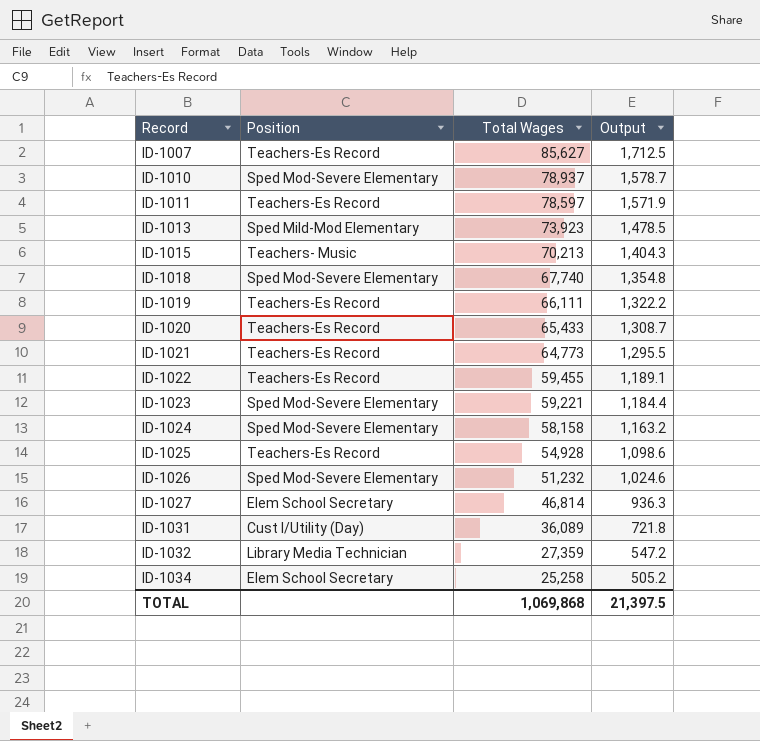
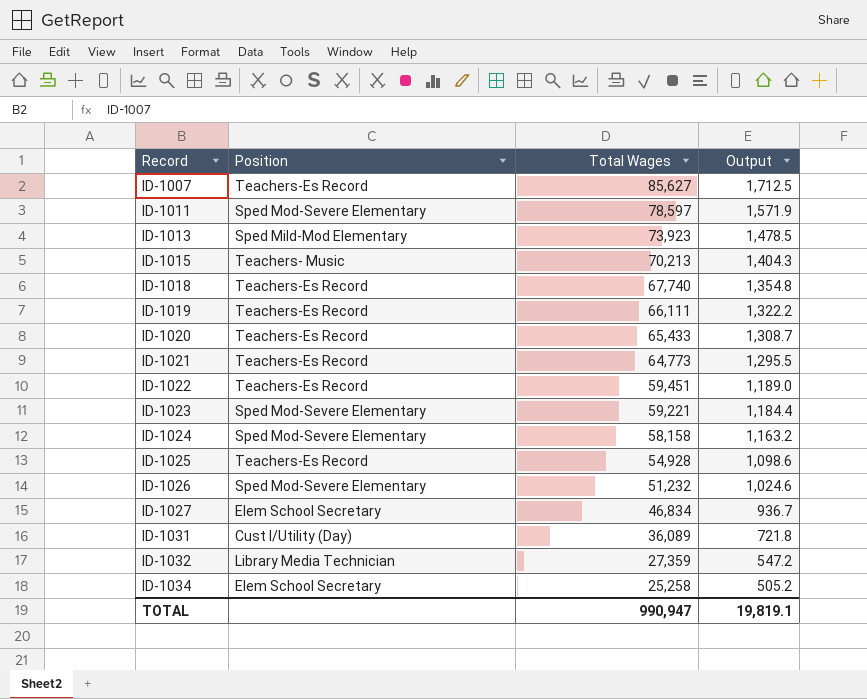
row ID-1010: Sped Mod-Severe Elementary | 78,937 | 1,578.7 -> none
ID-1011 | Position: Teachers-Es Record -> Sped Mod-Severe Elementary
ID-1018 | Position: Sped Mod-Severe Elementary -> Teachers-Es Record
ID-1022 | Total Wages: 59,455 -> 59,451
ID-1022 | Output: 1,189.1 -> 1,189.0
ID-1027 | Total Wages: 46,814 -> 46,834
ID-1027 | Output: 936.3 -> 936.7
TOTAL | Total Wages: 1,069,868 -> 990,947
TOTAL | Output: 21,397.5 -> 19,819.1

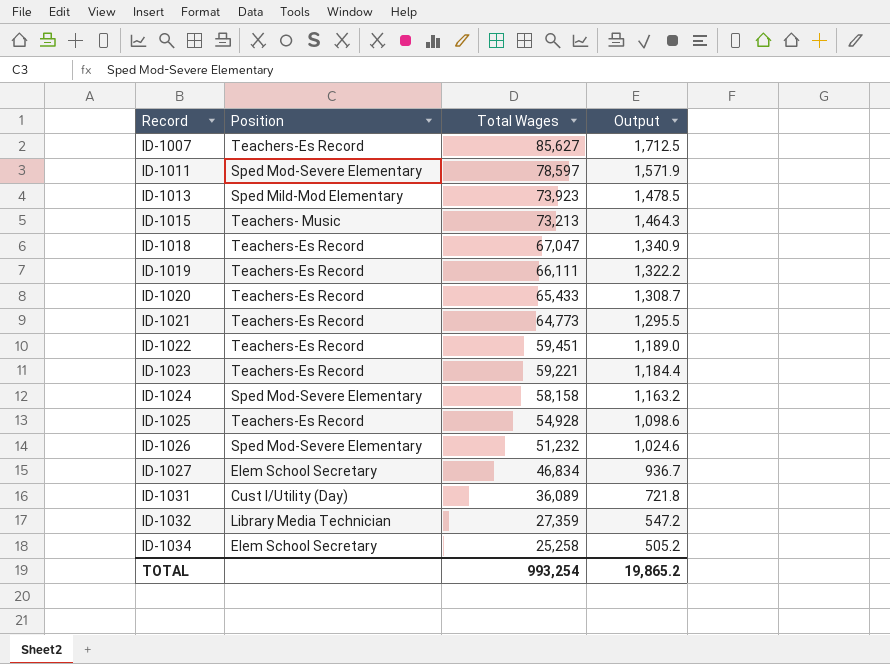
ID-1015 | Total Wages: 70,213 -> 73,213
ID-1015 | Output: 1,404.3 -> 1,464.3
ID-1018 | Total Wages: 67,740 -> 67,047
ID-1018 | Output: 1,354.8 -> 1,340.9
ID-1023 | Position: Sped Mod-Severe Elementary -> Teachers-Es Record
TOTAL | Total Wages: 990,947 -> 993,254
TOTAL | Output: 19,819.1 -> 19,865.2

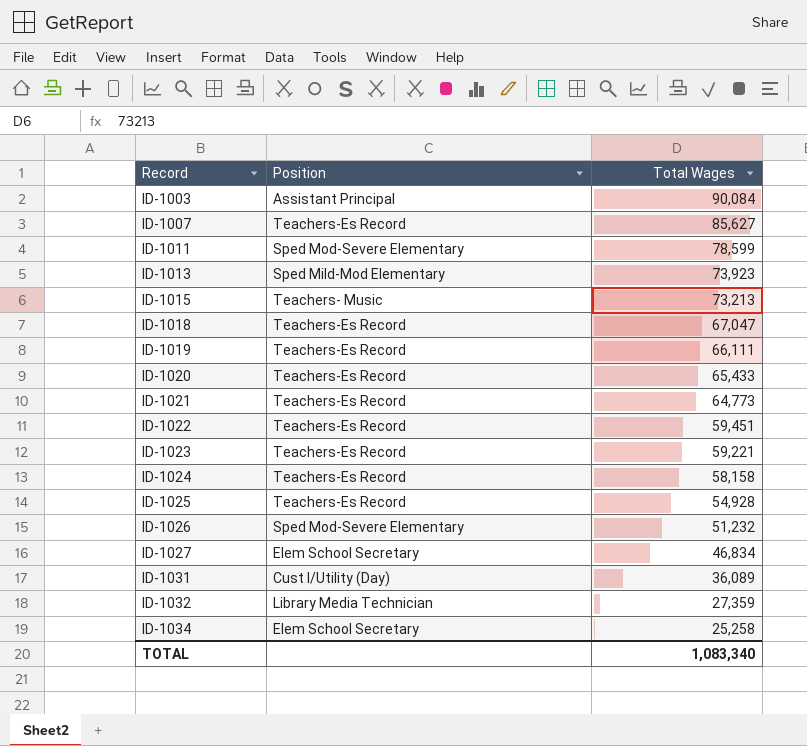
column Output | formula: [Total Wages] * 0.02 -> none
row ID-1003: none -> Assistant Principal | 90,084
ID-1011 | Total Wages: 78,597 -> 78,599
ID-1024 | Position: Sped Mod-Severe Elementary -> Teachers-Es Record
TOTAL | Total Wages: 993,254 -> 1,083,340

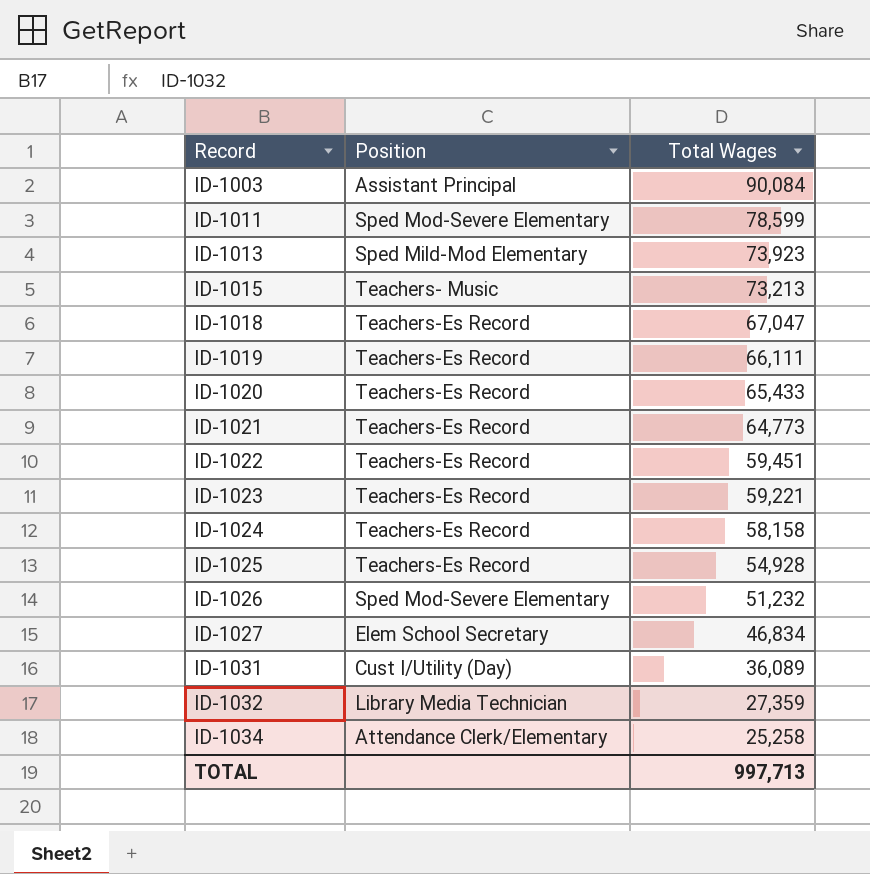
row ID-1007: Teachers-Es Record | 85,627 -> none
ID-1034 | Position: Elem School Secretary -> Attendance Clerk/Elementary
TOTAL | Total Wages: 1,083,340 -> 997,713

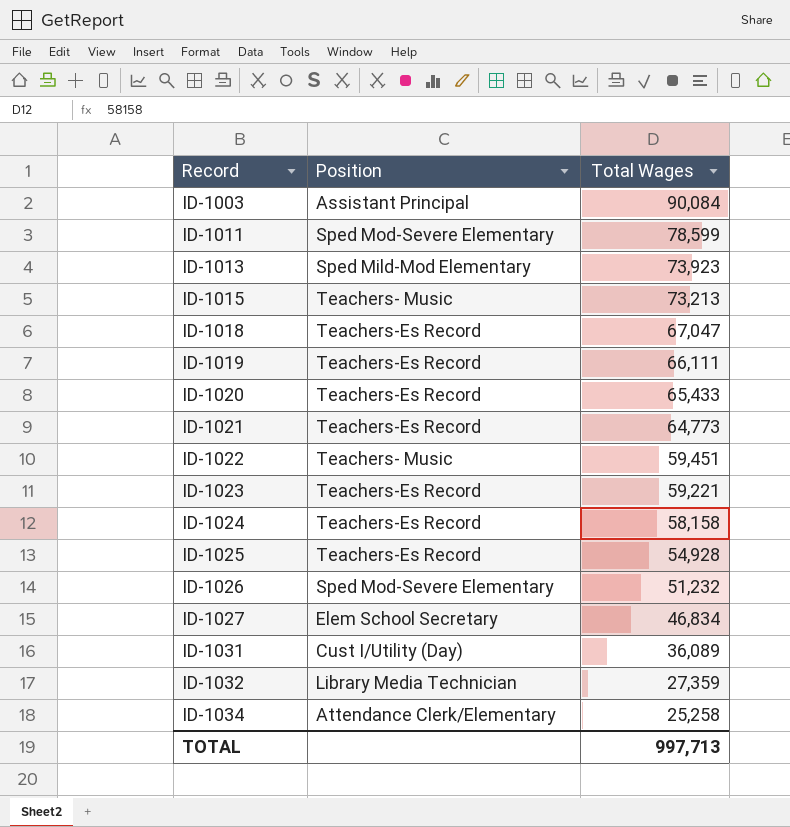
ID-1022 | Position: Teachers-Es Record -> Teachers- Music

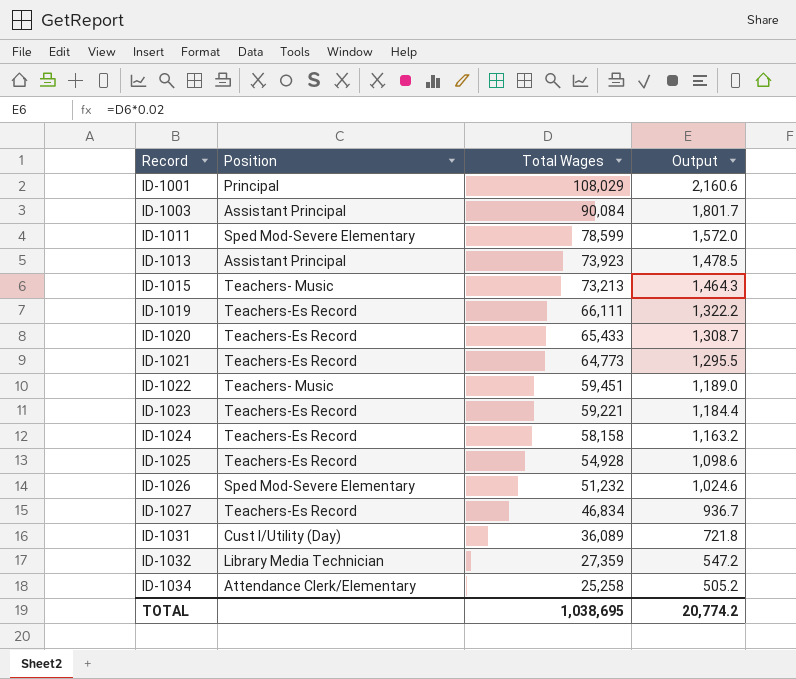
column Output | formula: none -> [Total Wages] * 0.02
row ID-1018: Teachers-Es Record | 67,047 -> none
row ID-1001: none -> Principal | 108,029 | 2,160.6
ID-1013 | Position: Sped Mild-Mod Elementary -> Assistant Principal
ID-1027 | Position: Elem School Secretary -> Teachers-Es Record
TOTAL | Total Wages: 997,713 -> 1,038,695

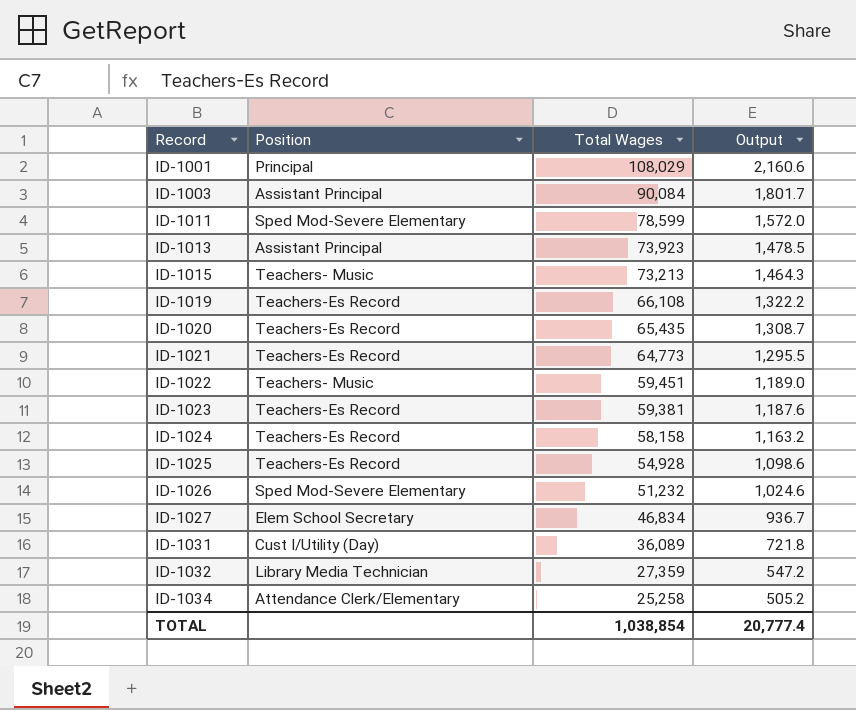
ID-1019 | Total Wages: 66,111 -> 66,108
ID-1020 | Total Wages: 65,433 -> 65,435
ID-1023 | Total Wages: 59,221 -> 59,381
ID-1023 | Output: 1,184.4 -> 1,187.6
ID-1027 | Position: Teachers-Es Record -> Elem School Secretary
TOTAL | Total Wages: 1,038,695 -> 1,038,854
TOTAL | Output: 20,774.2 -> 20,777.4

